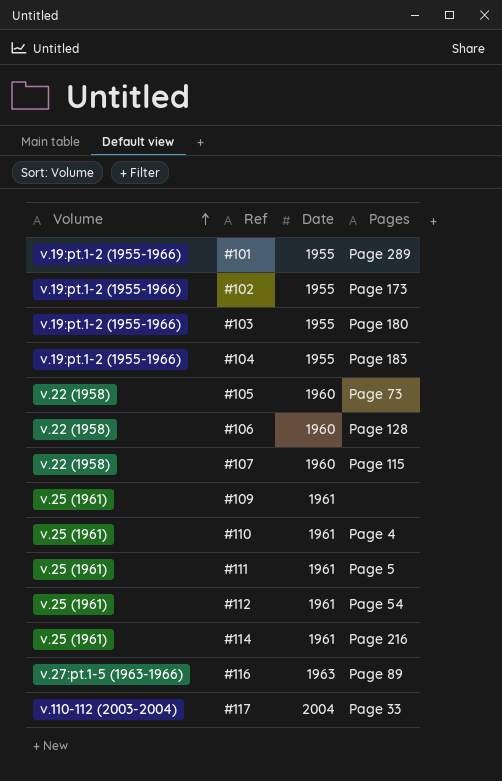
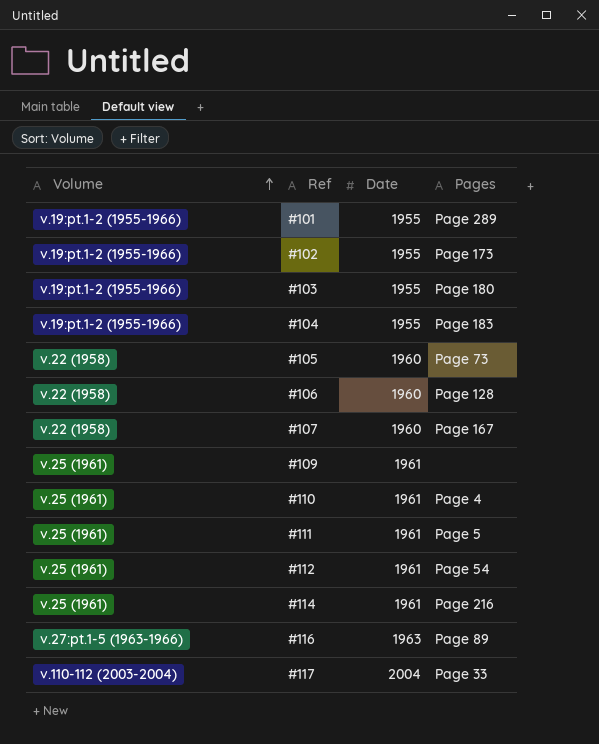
#107 | Pages: Page 115 -> Page 167

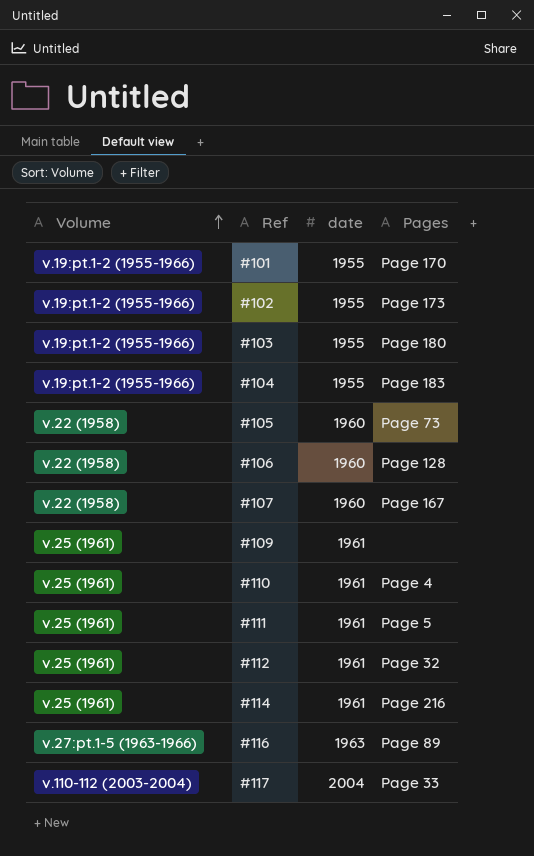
column name: Date -> date
#101 | Pages: Page 289 -> Page 170
#112 | Pages: Page 54 -> Page 32

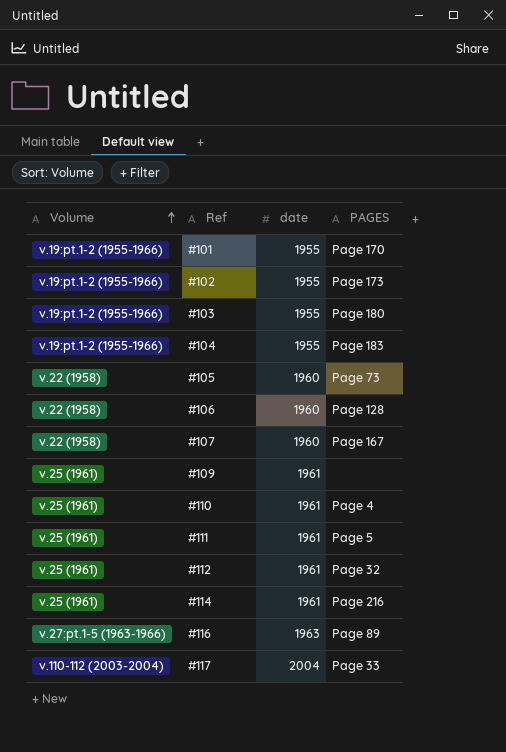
column name: Pages -> PAGES

